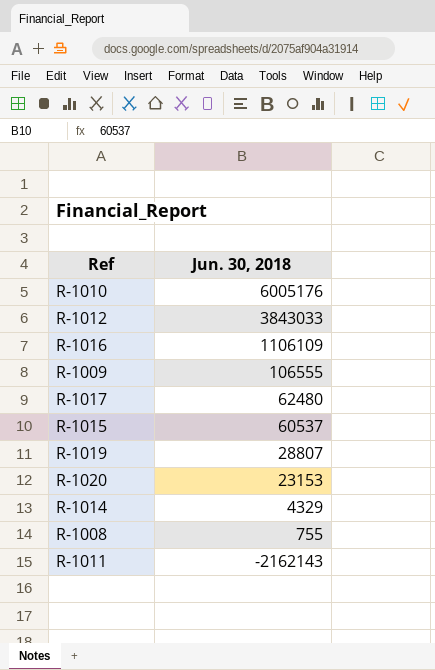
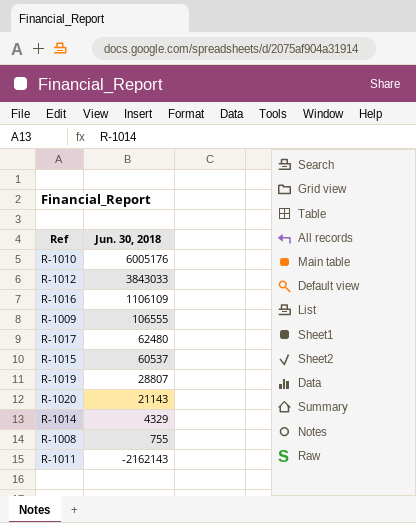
R-1020 | Jun. 30, 2018: 23153 -> 21143

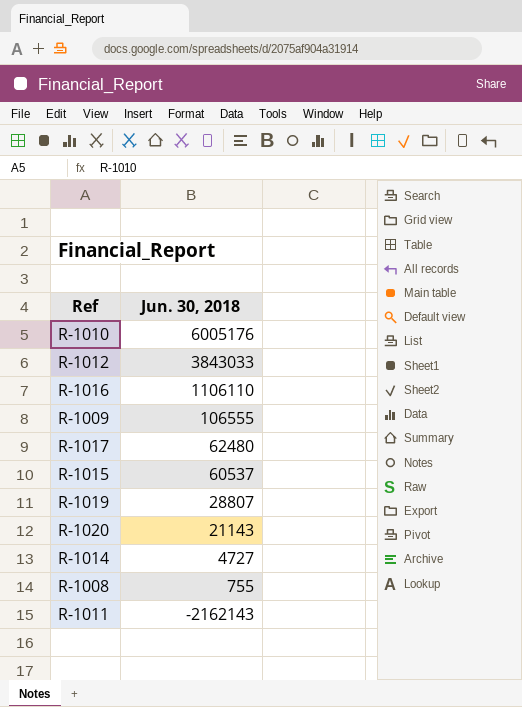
R-1016 | Jun. 30, 2018: 1106109 -> 1106110
R-1014 | Jun. 30, 2018: 4329 -> 4727

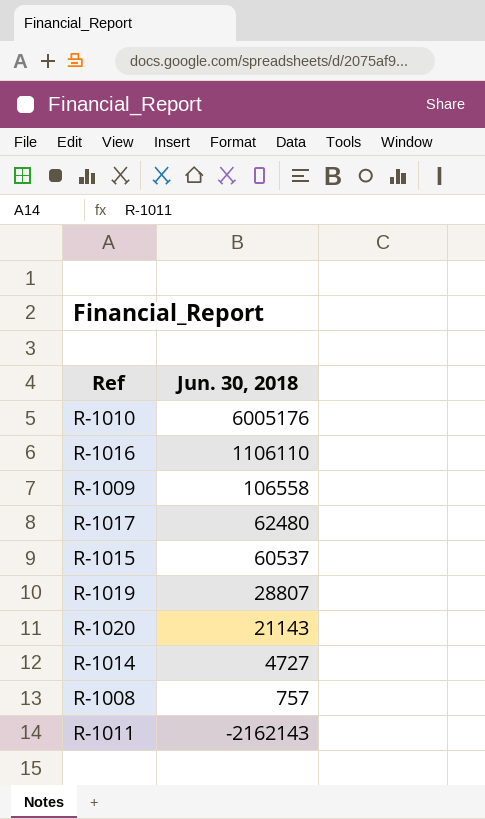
row R-1012: 3843033 -> none
R-1009 | Jun. 30, 2018: 106555 -> 106558
R-1008 | Jun. 30, 2018: 755 -> 757

